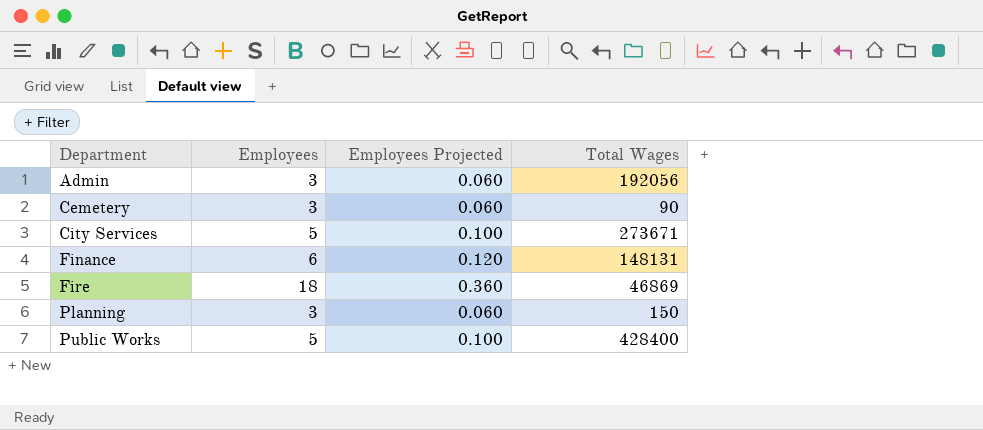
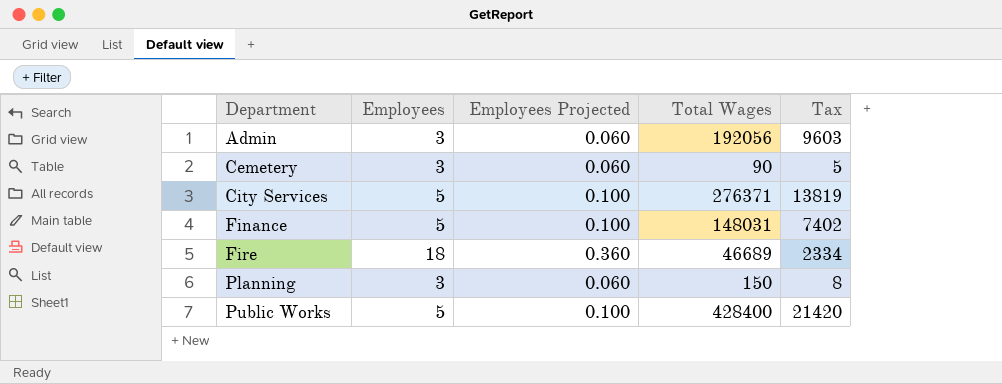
column Tax | formula: none -> [Total Wages] * 0.05
City Services | Total Wages: 273671 -> 276371
Finance | Employees: 6 -> 5
Finance | Employees Projected: 0.120 -> 0.100
Finance | Total Wages: 148131 -> 148031
Fire | Total Wages: 46869 -> 46689

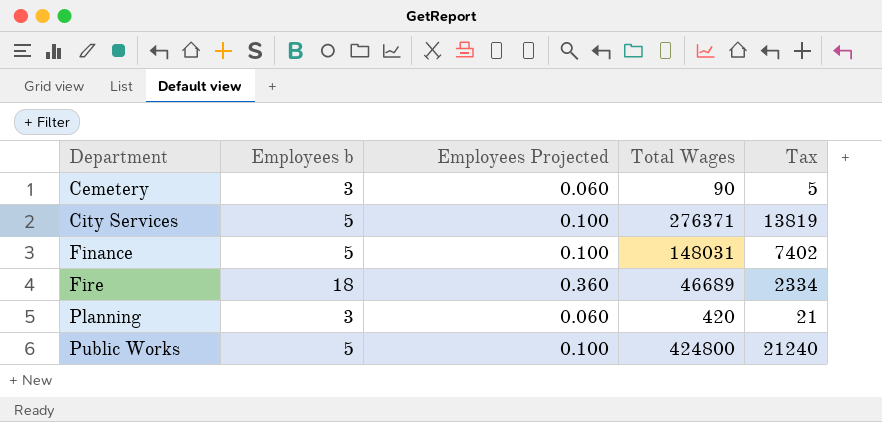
column name: Employees -> Employees b
row Admin: 3 | 0.060 | 192056 | 9603 -> none
Planning | Total Wages: 150 -> 420
Planning | Tax: 8 -> 21
Public Works | Total Wages: 428400 -> 424800
Public Works | Tax: 21420 -> 21240

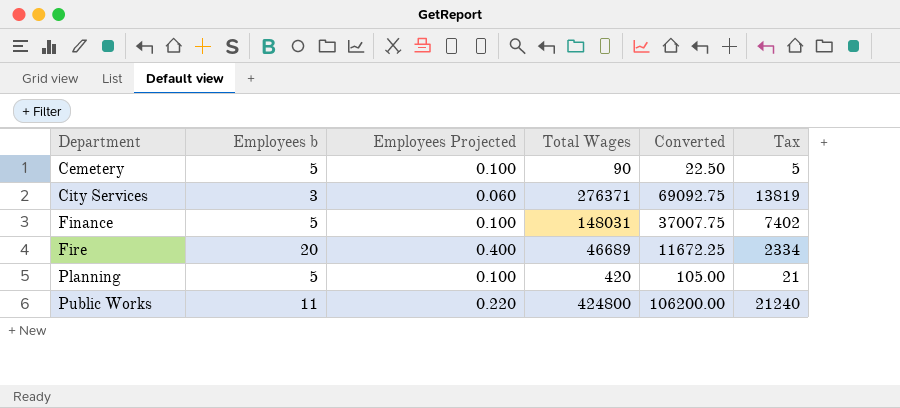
column Converted | formula: none -> [Total Wages] * 0.25
Cemetery | Employees b: 3 -> 5
Cemetery | Employees Projected: 0.060 -> 0.100
City Services | Employees b: 5 -> 3
City Services | Employees Projected: 0.100 -> 0.060
Fire | Employees b: 18 -> 20
Fire | Employees Projected: 0.360 -> 0.400
Planning | Employees b: 3 -> 5
Planning | Employees Projected: 0.060 -> 0.100
Public Works | Employees b: 5 -> 11
Public Works | Employees Projected: 0.100 -> 0.220

